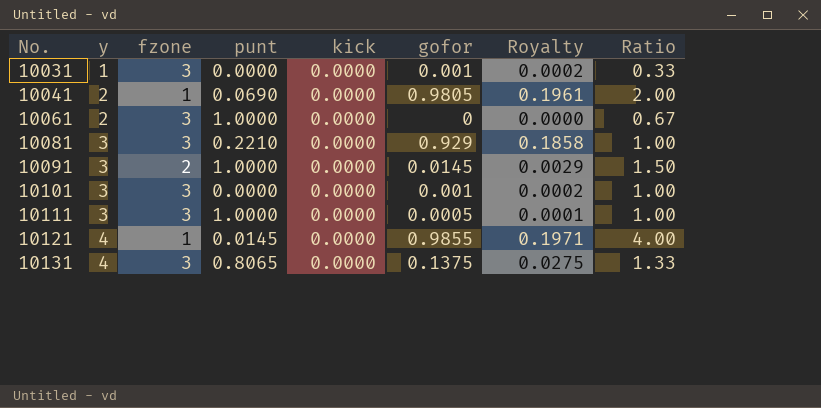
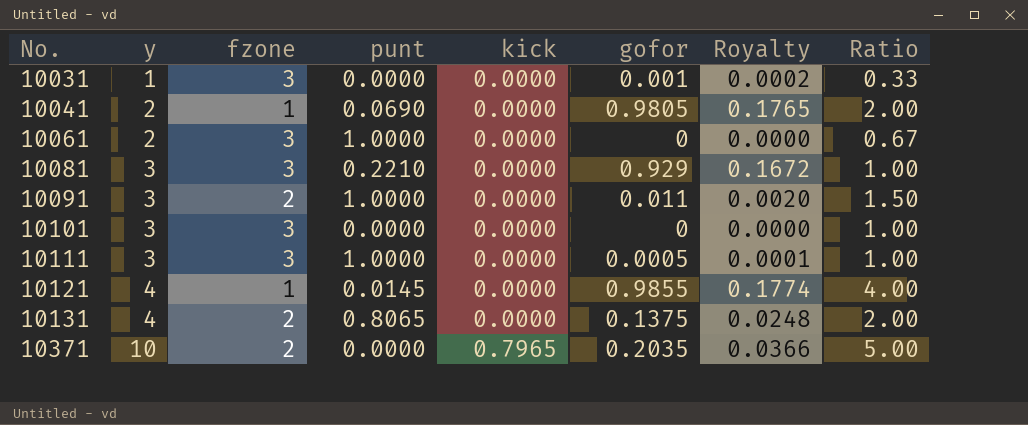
column Royalty | formula: [gofor] * 0.2 -> [gofor] * 0.18
10091 | gofor: 0.0145 -> 0.011
10101 | gofor: 0.001 -> 0
10131 | fzone: 3 -> 2
10131 | Ratio: 1.33 -> 2.00
row 10371: none -> 10 | 2 | 0.0000 | 0.7965 | 0.2035 | 0.0366 | 5.00

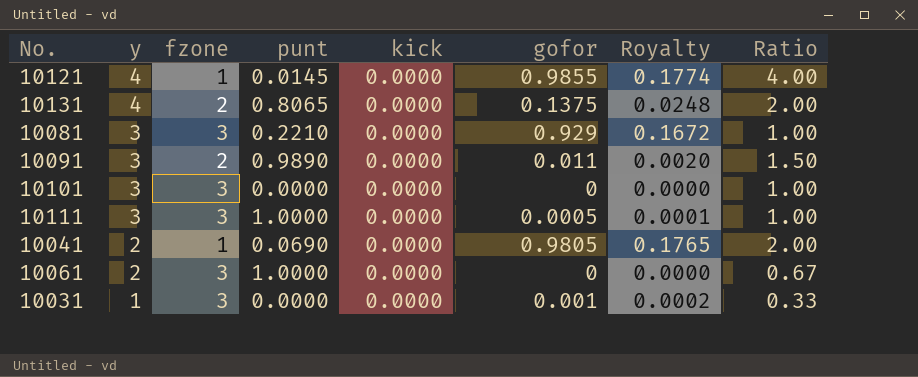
row order: No. ascending -> y descending
row 10371: 10 | 2 | 0.0000 | 0.7965 | 0.2035 | 0.0366 | 5.00 -> none
10091 | punt: 1.0000 -> 0.9890

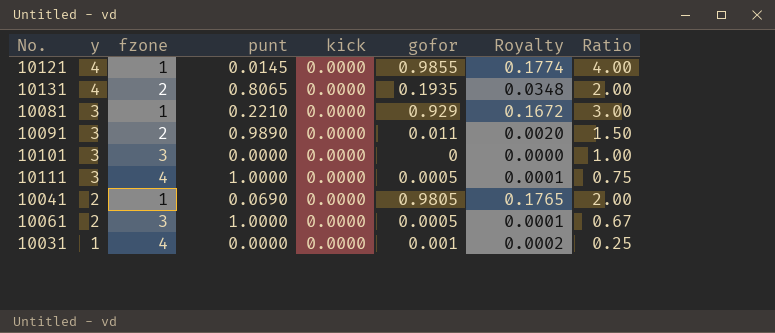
10131 | gofor: 0.1375 -> 0.1935
10131 | Royalty: 0.0248 -> 0.0348
10081 | fzone: 3 -> 1
10081 | Ratio: 1.00 -> 3.00
10111 | fzone: 3 -> 4
10111 | Ratio: 1.00 -> 0.75
10061 | gofor: 0 -> 0.0005
10061 | Royalty: 0.0000 -> 0.0001
10031 | fzone: 3 -> 4
10031 | Ratio: 0.33 -> 0.25

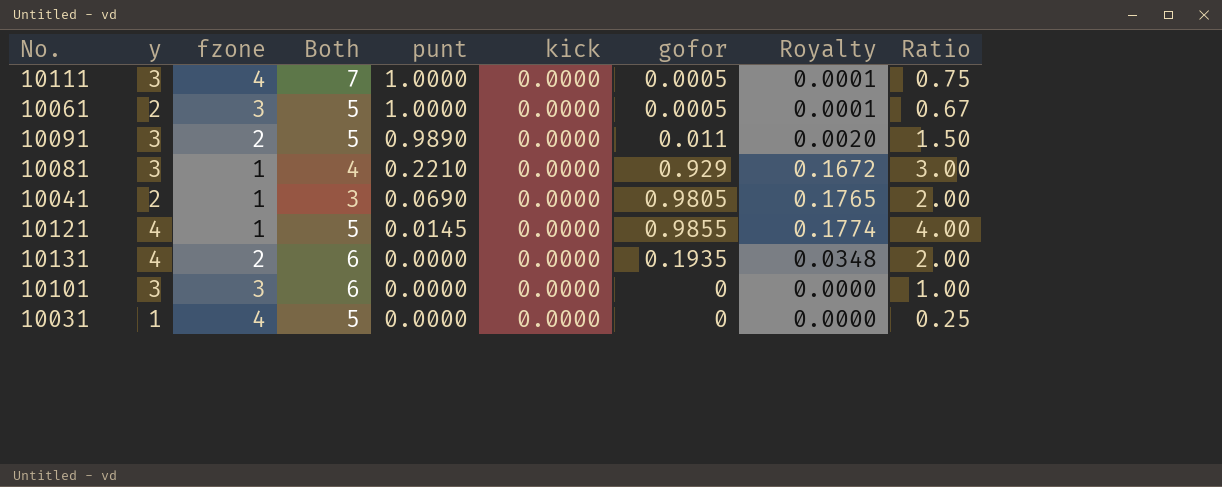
row order: y descending -> punt descending
column Both | formula: none -> [y] + [fzone]
10131 | punt: 0.8065 -> 0.0000
10031 | gofor: 0.001 -> 0
10031 | Royalty: 0.0002 -> 0.0000

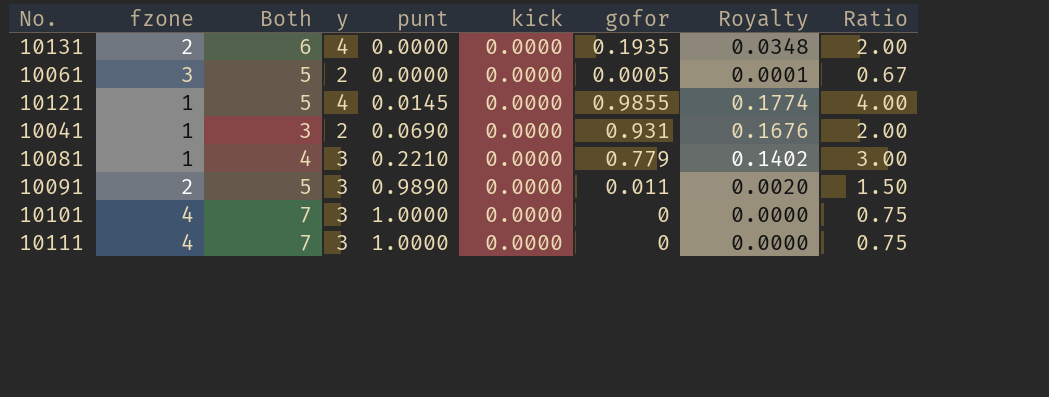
row order: punt descending -> punt ascending
column y | position: 2 -> 4
row 10031: 1 | 4 | 5 | 0.0000 | 0.0000 | 0 | 0.0000 | 0.25 -> none
10061 | punt: 1.0000 -> 0.0000
10041 | gofor: 0.9805 -> 0.931
10041 | Royalty: 0.1765 -> 0.1676
10081 | gofor: 0.929 -> 0.779
10081 | Royalty: 0.1672 -> 0.1402
10101 | fzone: 3 -> 4
10101 | Both: 6 -> 7
10101 | punt: 0.0000 -> 1.0000
10101 | Ratio: 1.00 -> 0.75
10111 | gofor: 0.0005 -> 0
10111 | Royalty: 0.0001 -> 0.0000

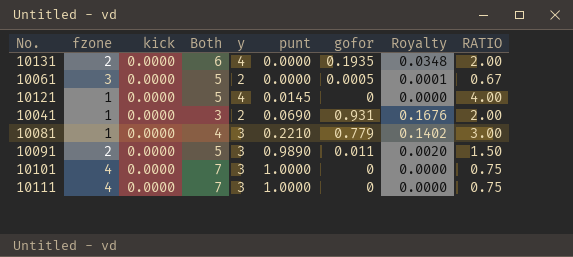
column kick | position: 6 -> 3
column name: Ratio -> RATIO
10121 | gofor: 0.9855 -> 0
10121 | Royalty: 0.1774 -> 0.0000

